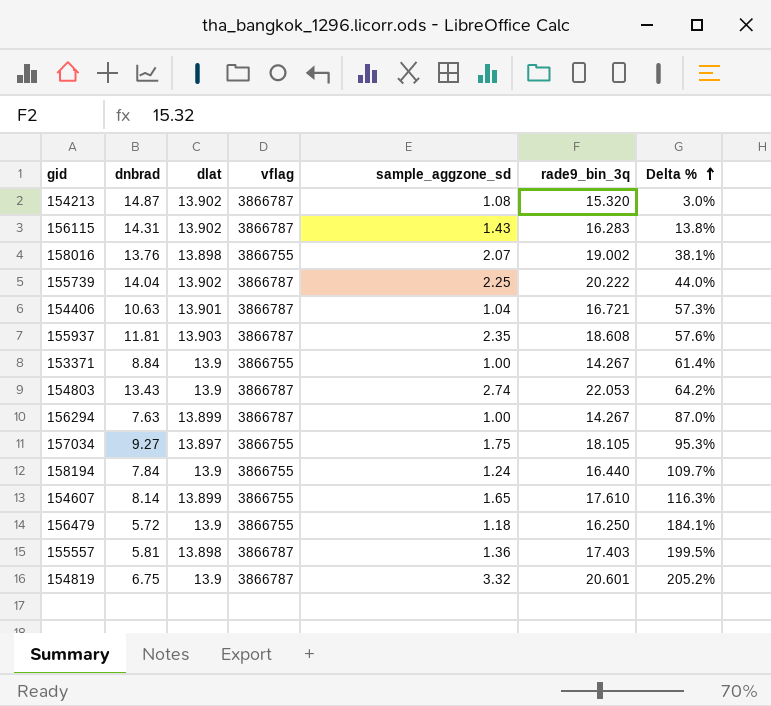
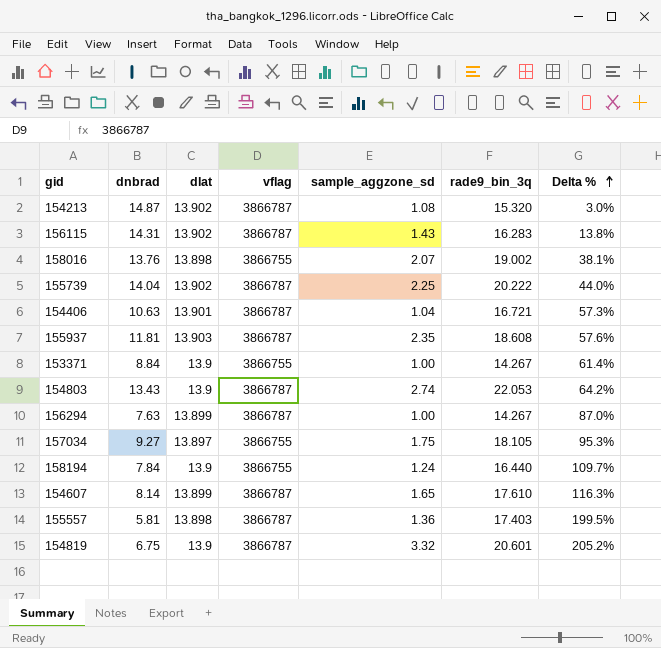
row 156479: 5.72 | 13.9 | 3866755 | 1.18 | 16.250 | 184.1% -> none
154607 | vflag: 3866755 -> 3866787

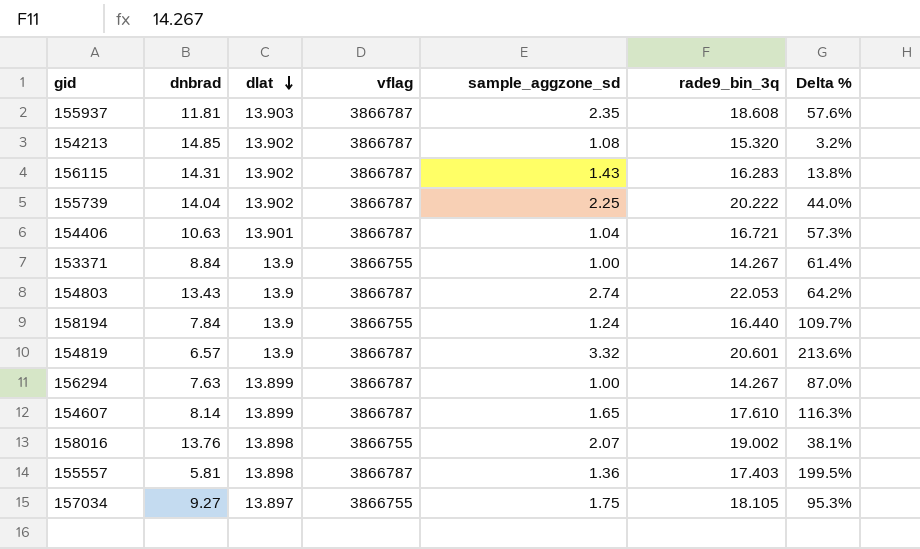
row order: Delta % ascending -> dlat descending
154213 | dnbrad: 14.87 -> 14.85
154213 | Delta %: 3.0% -> 3.2%
154819 | dnbrad: 6.75 -> 6.57
154819 | Delta %: 205.2% -> 213.6%

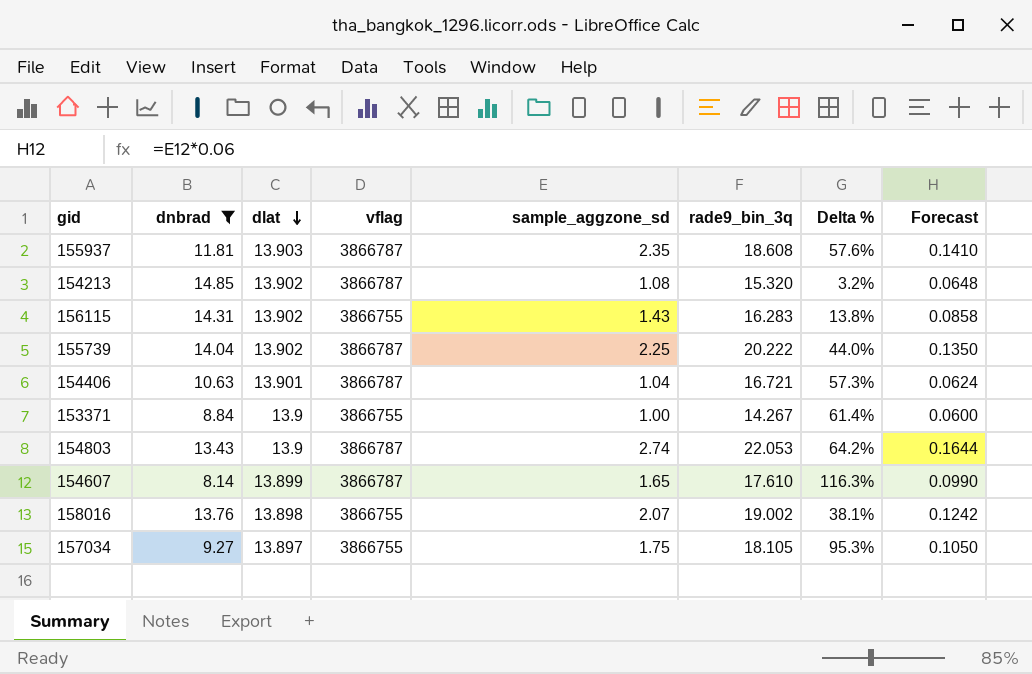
filter: none -> dnbrad >= 8.14
column Forecast | formula: none -> [sample_aggzone_sd] * 0.06
156115 | vflag: 3866787 -> 3866755

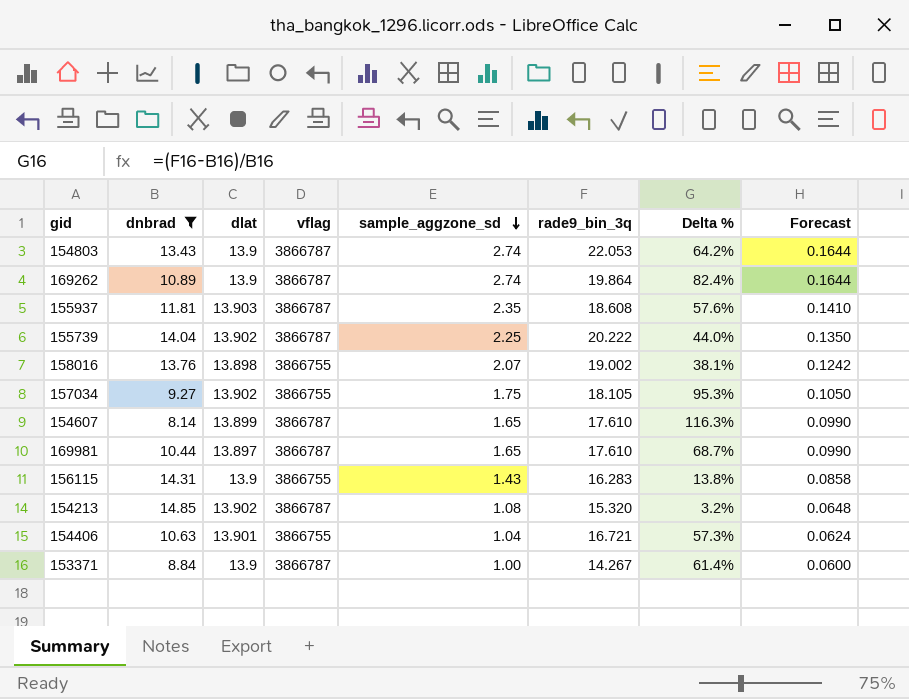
row order: dlat descending -> sample_aggzone_sd descending
row 169262: none -> 10.89 | 13.9 | 3866787 | 2.74 | 19.864 | 82.4% | 0.1644
157034 | dlat: 13.897 -> 13.902
row 169981: none -> 10.44 | 13.897 | 3866787 | 1.65 | 17.610 | 68.7% | 0.0990
156115 | dlat: 13.902 -> 13.9
154406 | vflag: 3866787 -> 3866755
153371 | vflag: 3866755 -> 3866787

